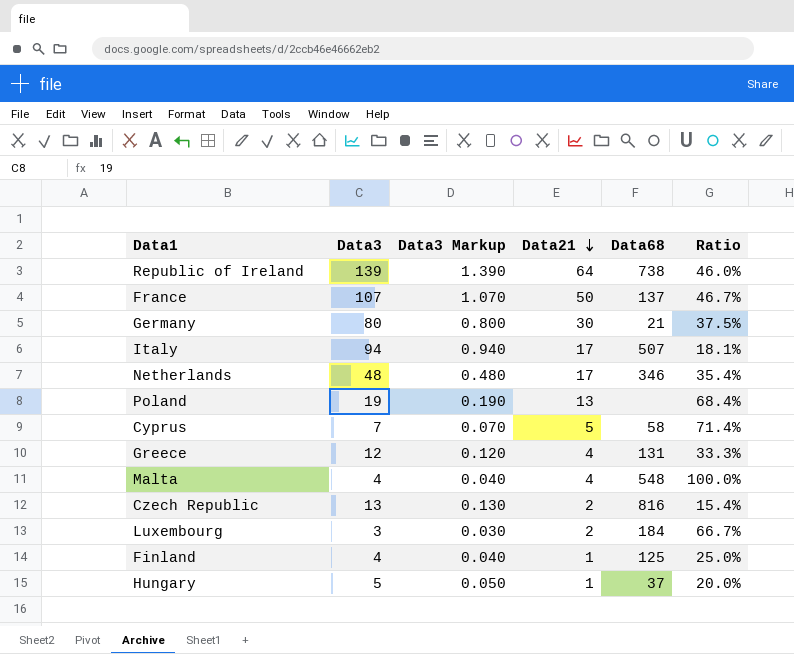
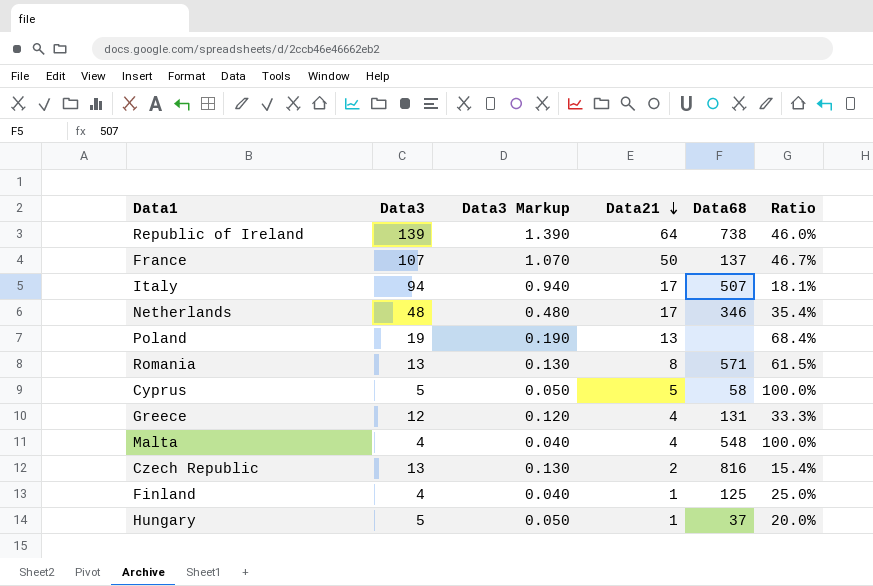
row Germany: 80 | 0.800 | 30 | 21 | 37.5% -> none
row Luxembourg: 3 | 0.030 | 2 | 184 | 66.7% -> none
row Romania: none -> 13 | 0.130 | 8 | 571 | 61.5%
Cyprus | Data3: 7 -> 5
Cyprus | Data3 Markup: 0.070 -> 0.050
Cyprus | Ratio: 71.4% -> 100.0%

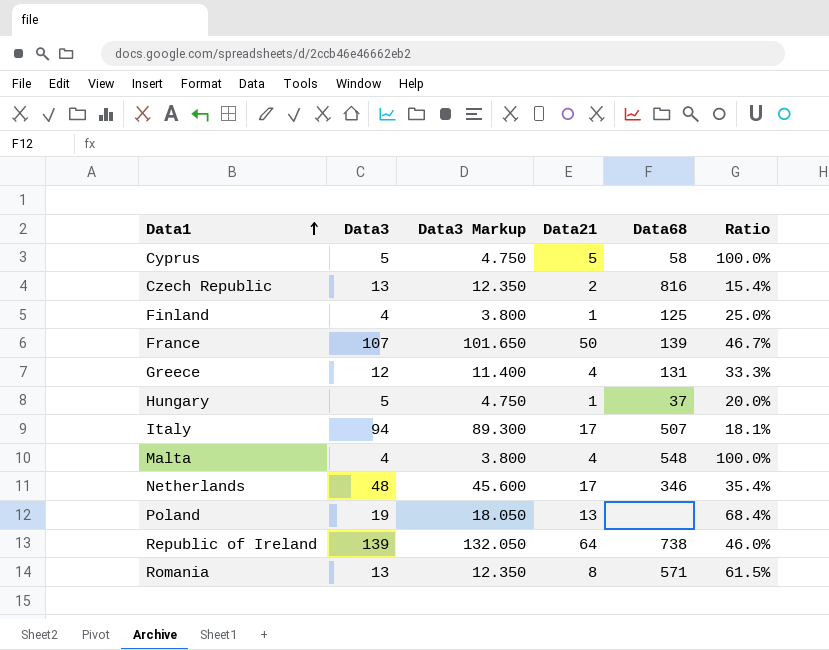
row order: Data21 descending -> Data1 ascending
column Data3 Markup | formula: [Data3] * 0.01 -> [Data3] * 0.95
France | Data68: 137 -> 139

